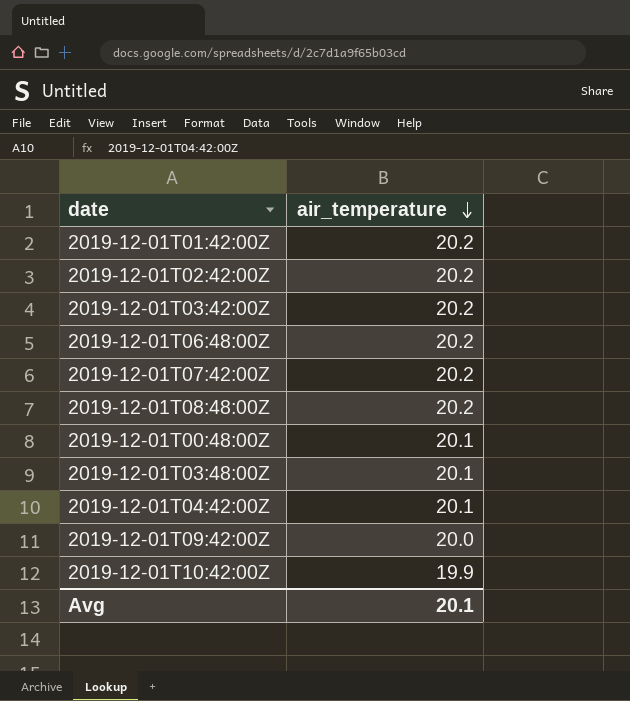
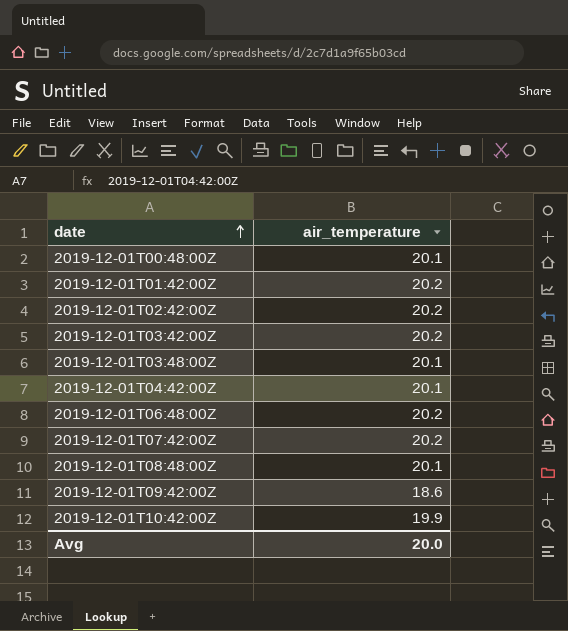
row order: air_temperature descending -> date ascending
2019-12-01T08:48:00Z | air_temperature: 20.2 -> 20.1
2019-12-01T09:42:00Z | air_temperature: 20.0 -> 18.6
Avg | air_temperature: 20.1 -> 20.0

